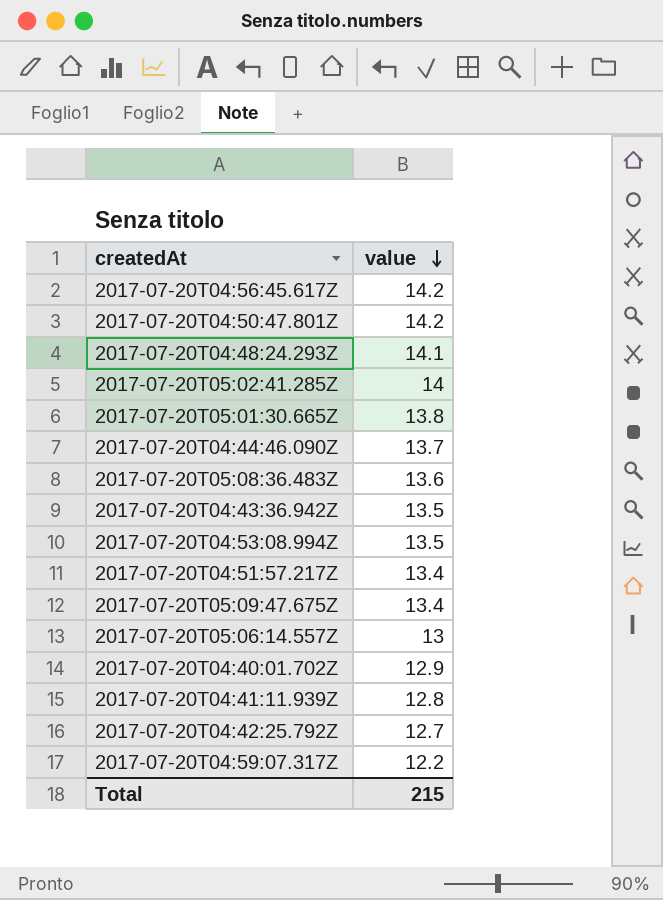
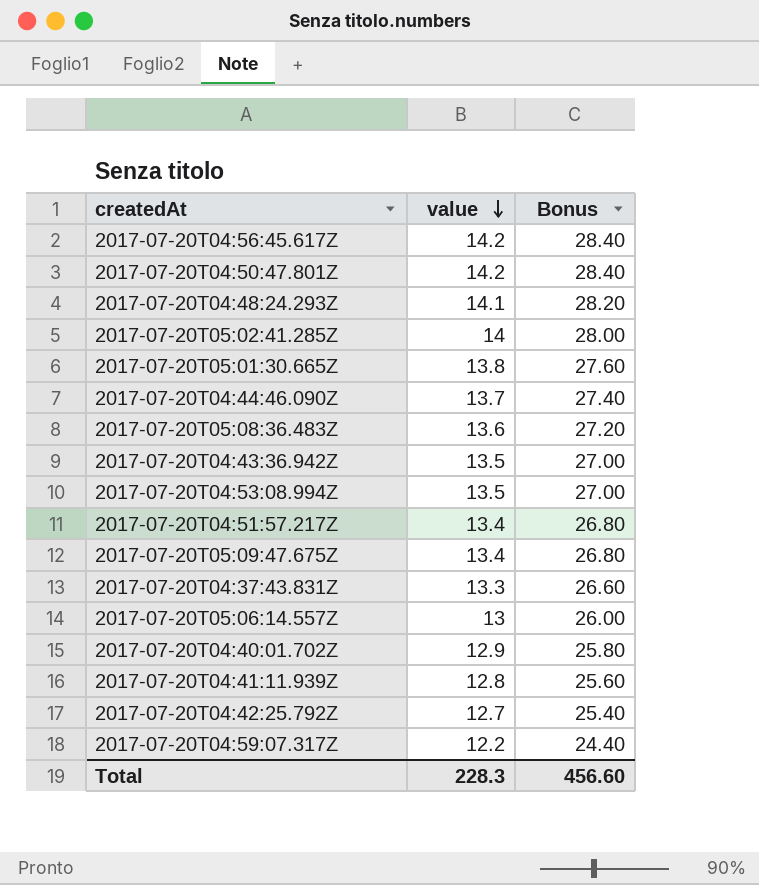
column Bonus | formula: none -> [value] * 2
row 2017-07-20T04:37:43.831Z: none -> 13.3 | 26.60
Total | value: 215 -> 228.3

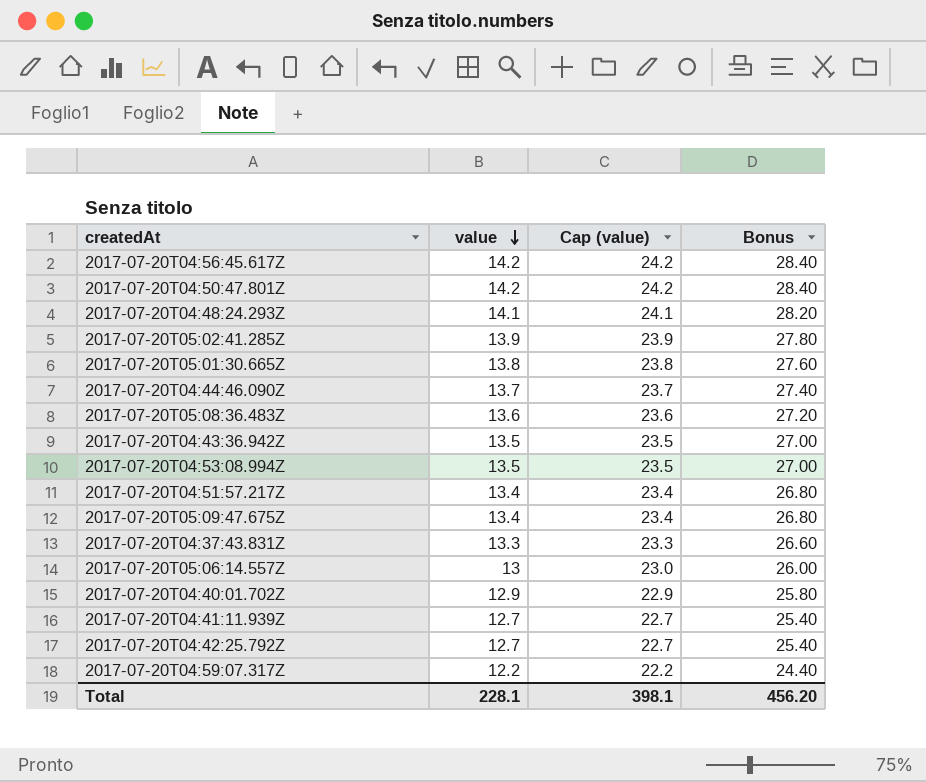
column Cap (value) | formula: none -> [value] + 10
2017-07-20T05:02:41.285Z | value: 14 -> 13.9
2017-07-20T05:02:41.285Z | Bonus: 28.00 -> 27.80
2017-07-20T04:41:11.939Z | value: 12.8 -> 12.7
2017-07-20T04:41:11.939Z | Bonus: 25.60 -> 25.40
Total | value: 228.3 -> 228.1
Total | Bonus: 456.60 -> 456.20

